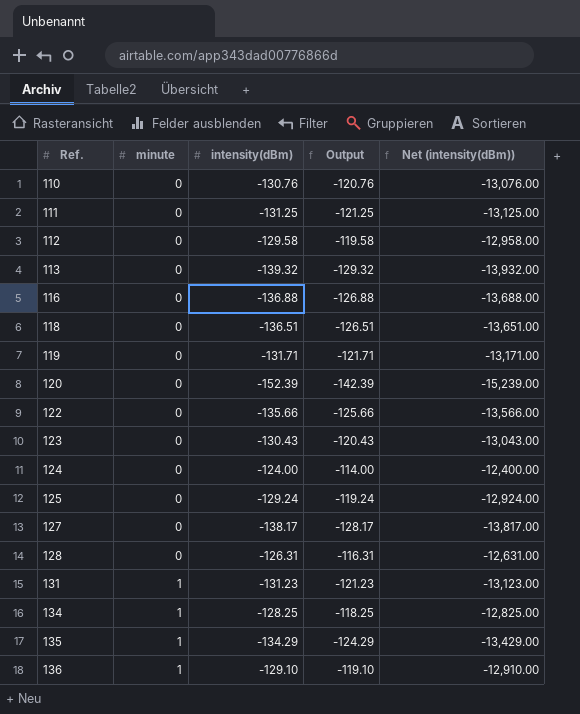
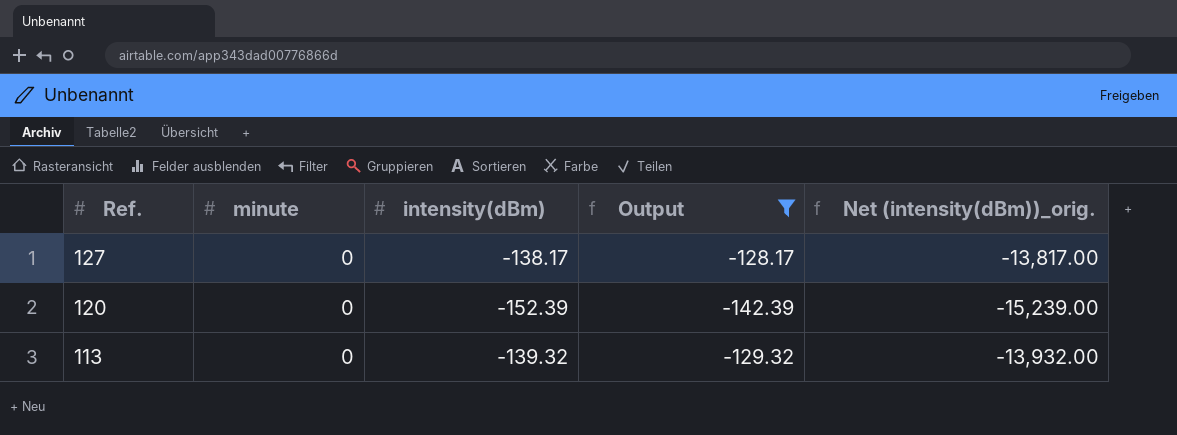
filter: none -> Output <= -128.17
row order: Ref. ascending -> Ref. descending
column name: Net (intensity(dBm)) -> Net (intensity(dBm))_orig.

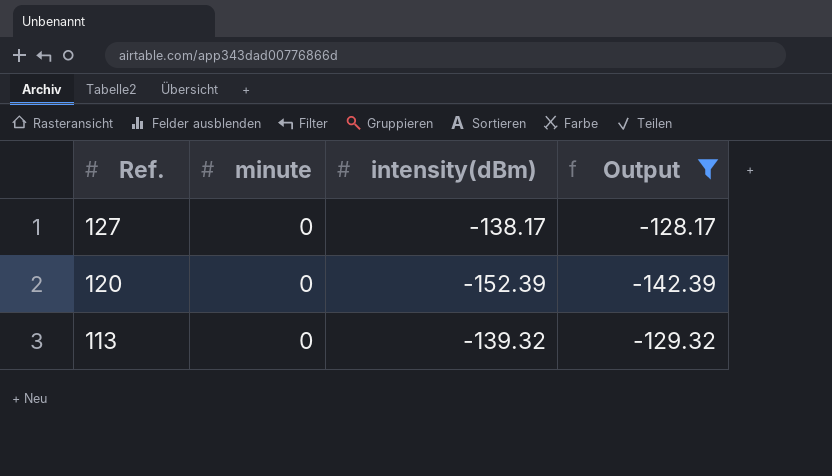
column Net (intensity(dBm))_orig. | formula: [intensity(dBm)] * 100 -> none

